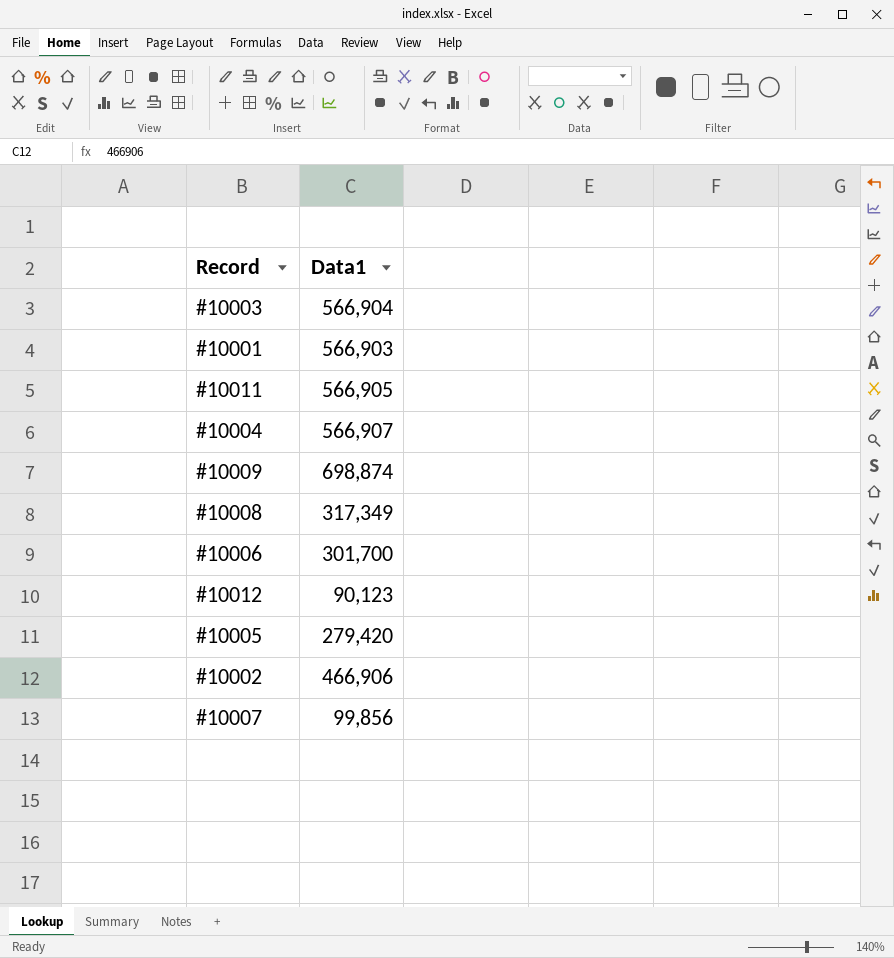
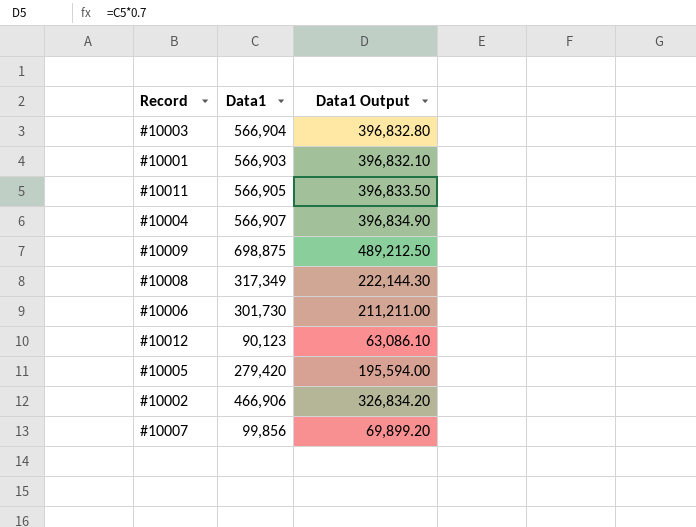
column Data1 Output | formula: none -> [Data1] * 0.7
#10009 | Data1: 698,874 -> 698,875
#10006 | Data1: 301,700 -> 301,730

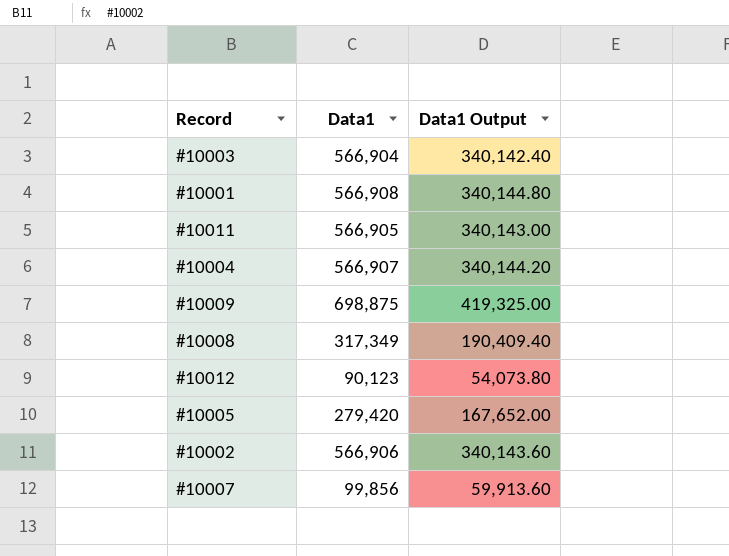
column Data1 Output | formula: [Data1] * 0.7 -> [Data1] * 0.6
row #10006: 301,730 | 211,211.00 -> none
#10001 | Data1: 566,903 -> 566,908
#10002 | Data1: 466,906 -> 566,906

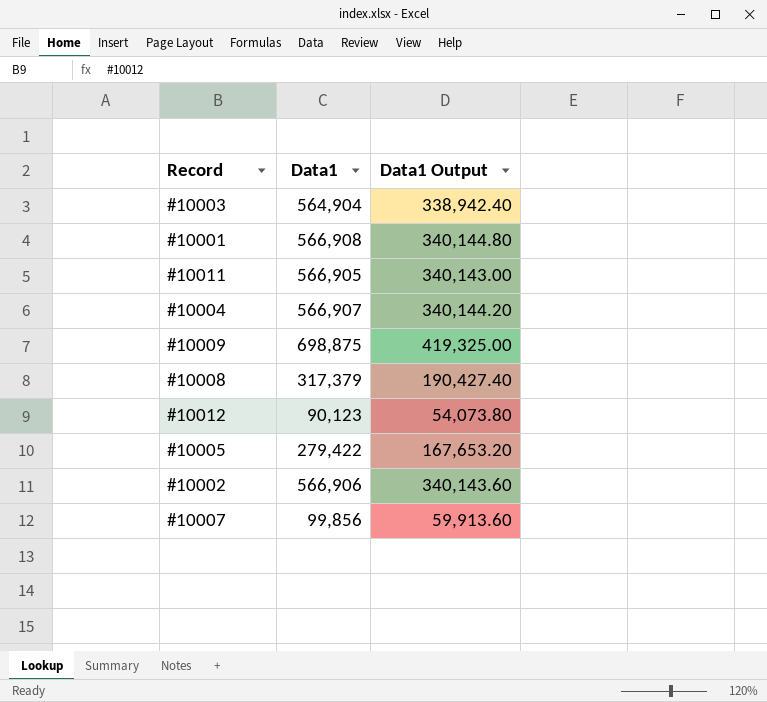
#10003 | Data1: 566,904 -> 564,904
#10003 | Data1 Output: 340,142.40 -> 338,942.40
#10008 | Data1: 317,349 -> 317,379
#10008 | Data1 Output: 190,409.40 -> 190,427.40
#10005 | Data1: 279,420 -> 279,422
#10005 | Data1 Output: 167,652.00 -> 167,653.20

